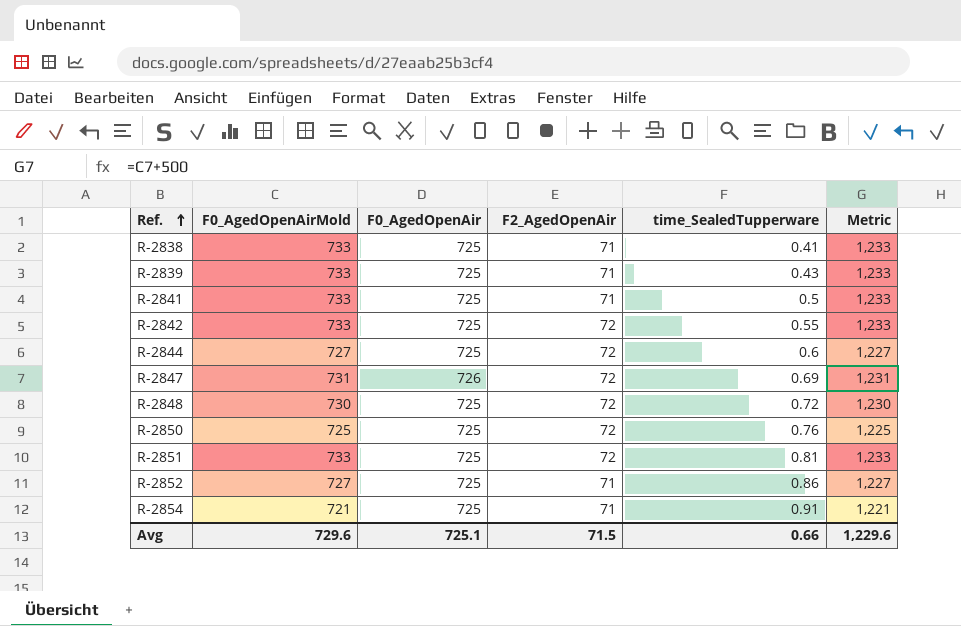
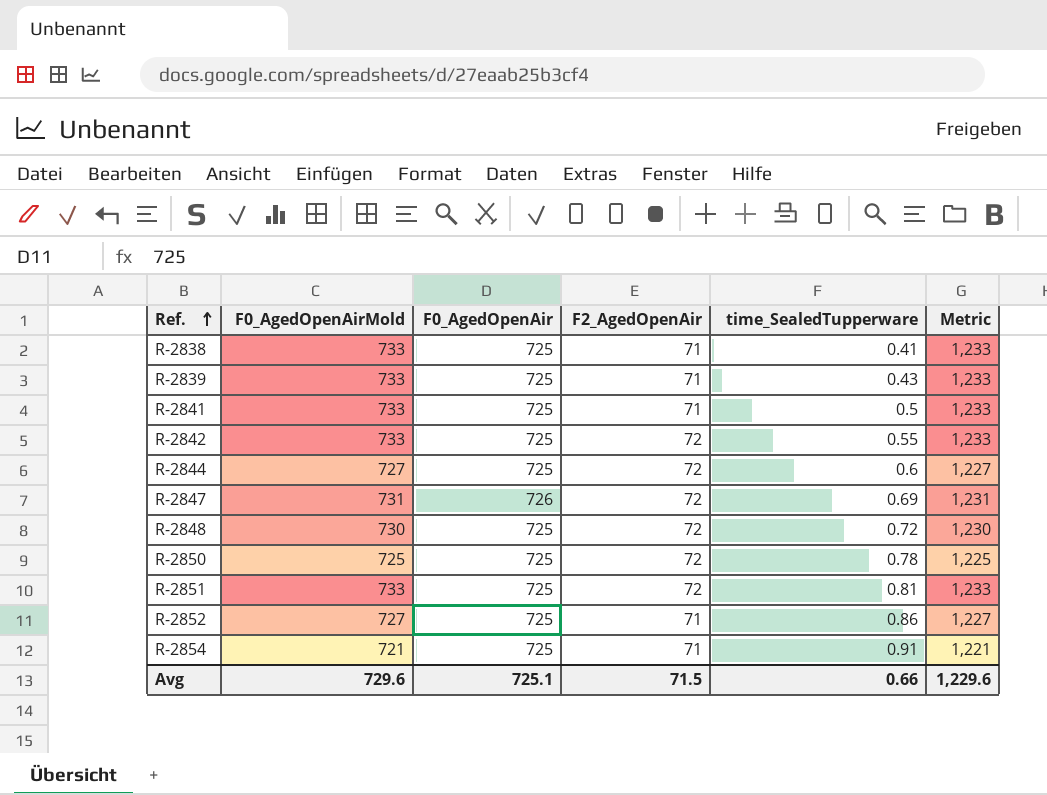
R-2850 | time_SealedTupperware: 0.76 -> 0.78

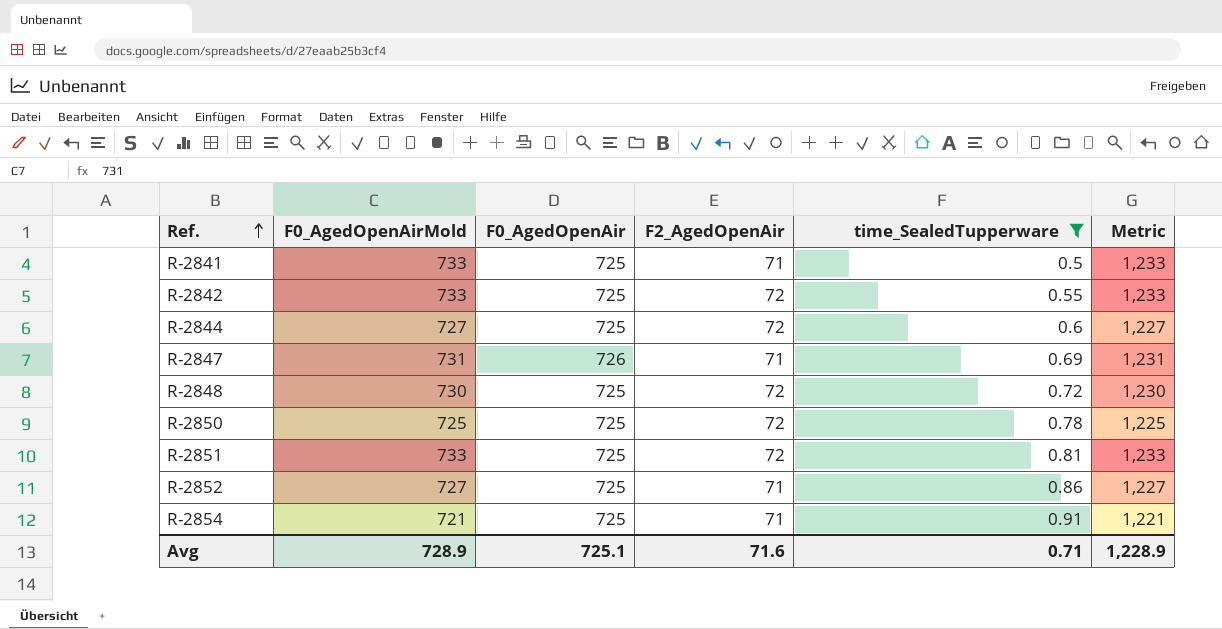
filter: none -> time_SealedTupperware >= 0.5
R-2847 | F2_AgedOpenAir: 72 -> 71
Avg | F0_AgedOpenAirMold: 729.6 -> 728.9
Avg | F2_AgedOpenAir: 71.5 -> 71.6
Avg | time_SealedTupperware: 0.66 -> 0.71
Avg | Metric: 1,229.6 -> 1,228.9

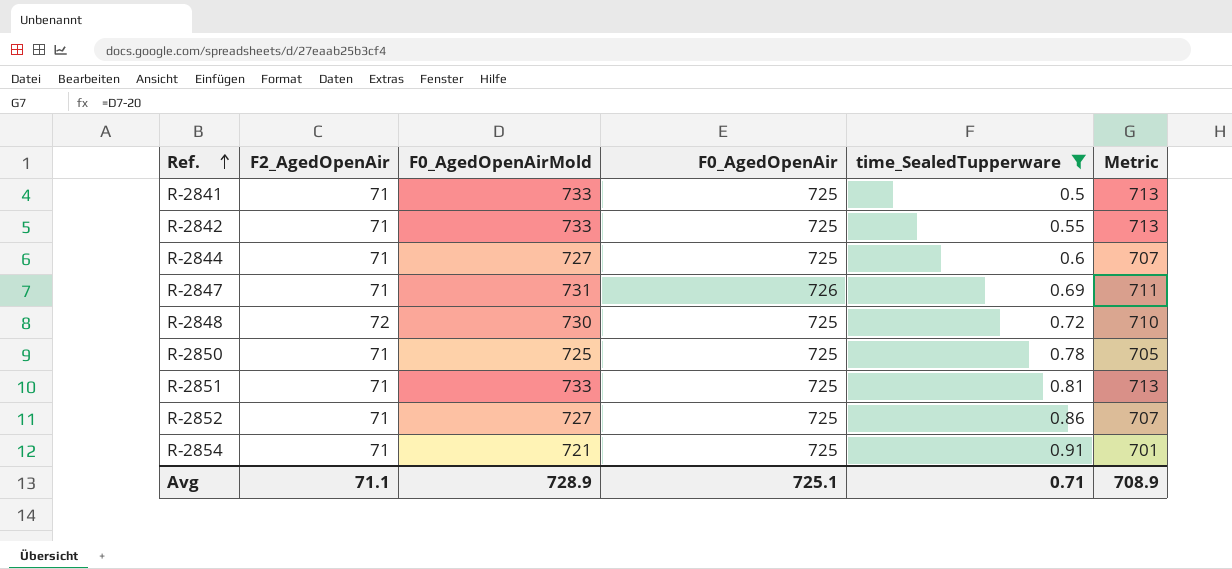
column F2_AgedOpenAir | position: 4 -> 2
column Metric | formula: [F0_AgedOpenAirMold] + 500 -> [F0_AgedOpenAirMold] - 20
R-2842 | F2_AgedOpenAir: 72 -> 71
R-2844 | F2_AgedOpenAir: 72 -> 71
R-2850 | F2_AgedOpenAir: 72 -> 71
R-2851 | F2_AgedOpenAir: 72 -> 71
Avg | F2_AgedOpenAir: 71.6 -> 71.1
Avg | Metric: 1,228.9 -> 708.9

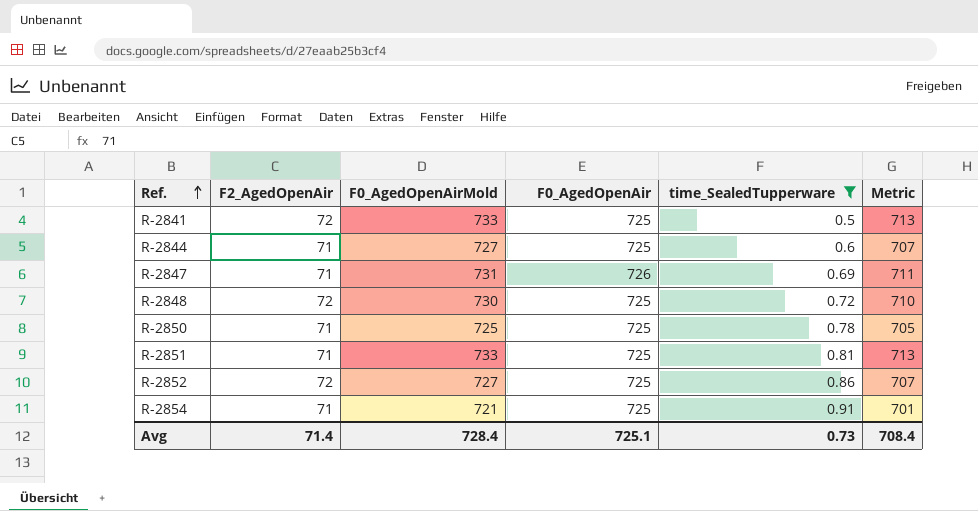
row R-2842: 71 | 733 | 725 | 0.55 | 713 -> none
R-2841 | F2_AgedOpenAir: 71 -> 72
R-2852 | F2_AgedOpenAir: 71 -> 72
Avg | F2_AgedOpenAir: 71.1 -> 71.4
Avg | F0_AgedOpenAirMold: 728.9 -> 728.4
Avg | time_SealedTupperware: 0.71 -> 0.73
Avg | Metric: 708.9 -> 708.4

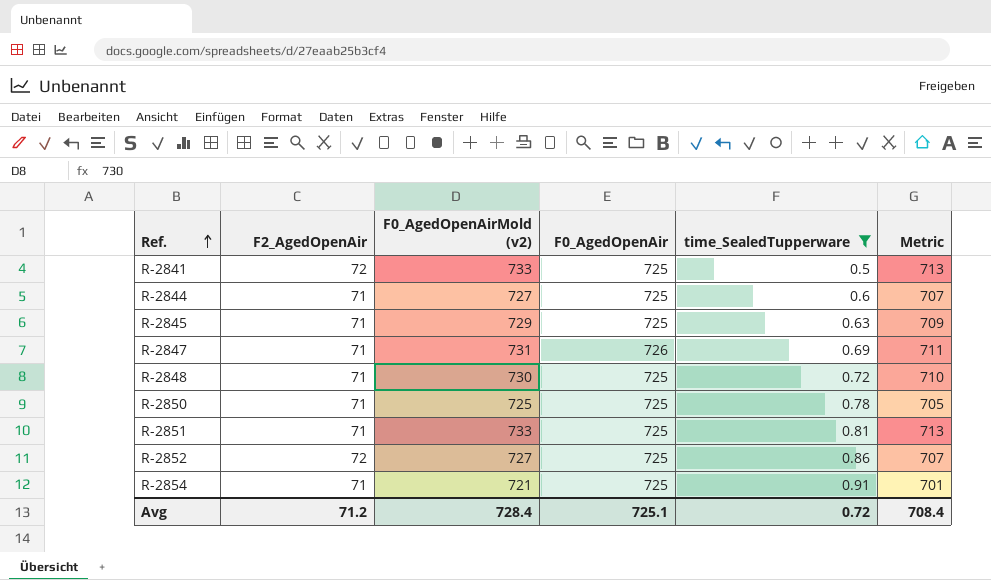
column name: F0_AgedOpenAirMold -> F0_AgedOpenAirMold (v2)
row R-2845: none -> 71 | 729 | 725 | 0.63 | 709
R-2848 | F2_AgedOpenAir: 72 -> 71
Avg | F2_AgedOpenAir: 71.4 -> 71.2
Avg | time_SealedTupperware: 0.73 -> 0.72

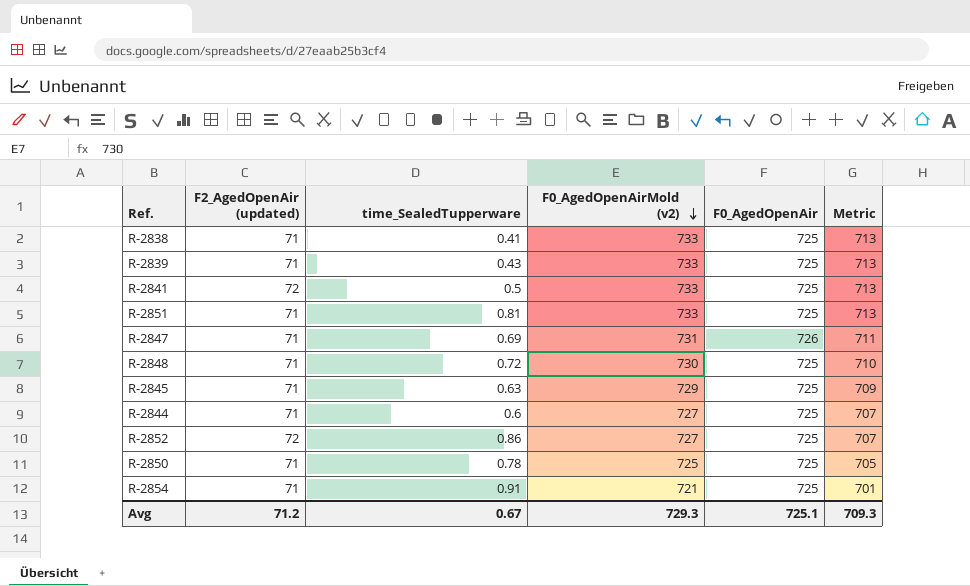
filter: time_SealedTupperware >= 0.5 -> none
row order: Ref. ascending -> F0_AgedOpenAirMold (v2) descending
column name: F2_AgedOpenAir -> F2_AgedOpenAir (updated)
column time_SealedTupperware | position: 5 -> 3
Avg | time_SealedTupperware: 0.72 -> 0.67
Avg | F0_AgedOpenAirMold (v2): 728.4 -> 729.3
Avg | Metric: 708.4 -> 709.3

